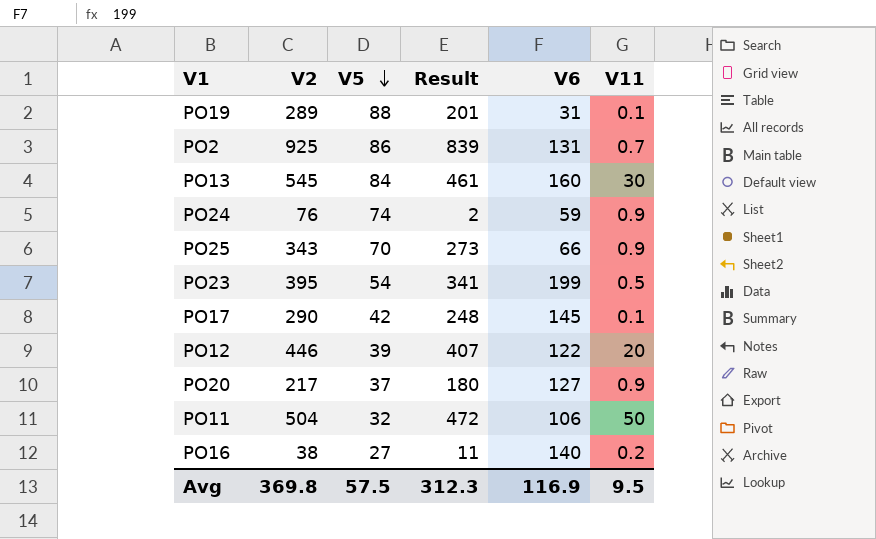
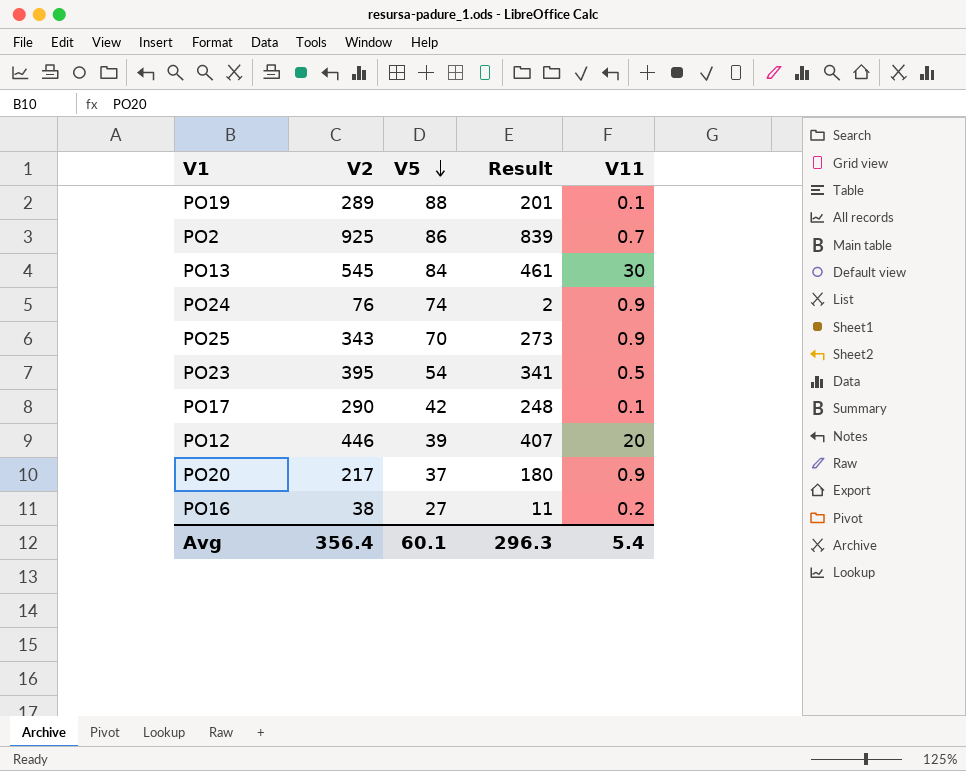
column V6 | position: 5 -> none
row PO11: 504 | 32 | 472 | 106 | 50 -> none
Avg | V2: 369.8 -> 356.4
Avg | V5: 57.5 -> 60.1
Avg | Result: 312.3 -> 296.3
Avg | V11: 9.5 -> 5.4

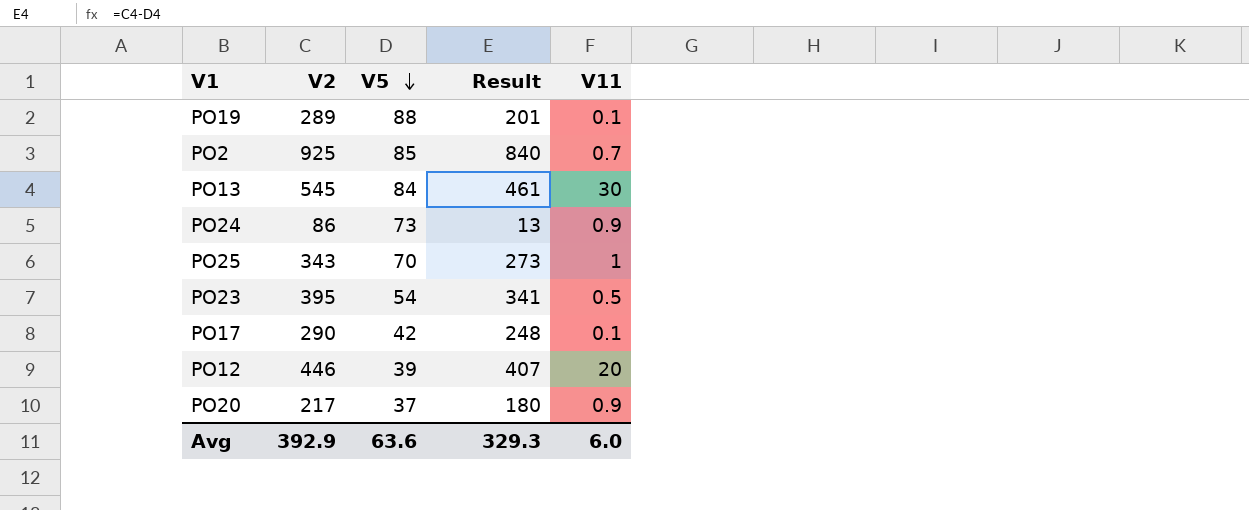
row PO16: 38 | 27 | 11 | 0.2 -> none
PO2 | V5: 86 -> 85
PO2 | Result: 839 -> 840
PO24 | V2: 76 -> 86
PO24 | V5: 74 -> 73
PO24 | Result: 2 -> 13
PO25 | V11: 0.9 -> 1
Avg | V2: 356.4 -> 392.9
Avg | V5: 60.1 -> 63.6
Avg | Result: 296.3 -> 329.3
Avg | V11: 5.4 -> 6.0

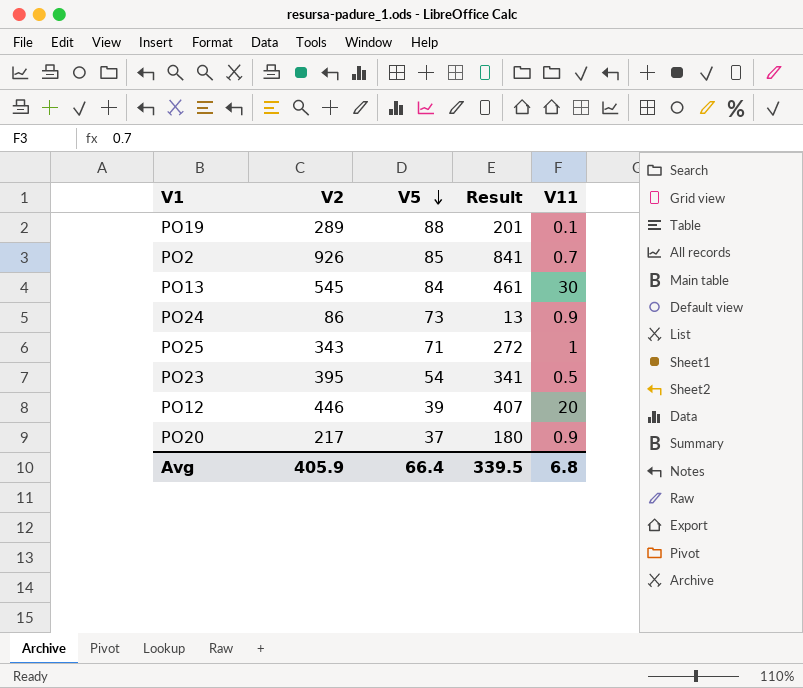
row PO17: 290 | 42 | 248 | 0.1 -> none
PO2 | V2: 925 -> 926
PO2 | Result: 840 -> 841
PO25 | V5: 70 -> 71
PO25 | Result: 273 -> 272
Avg | V2: 392.9 -> 405.9
Avg | V5: 63.6 -> 66.4
Avg | Result: 329.3 -> 339.5
Avg | V11: 6.0 -> 6.8

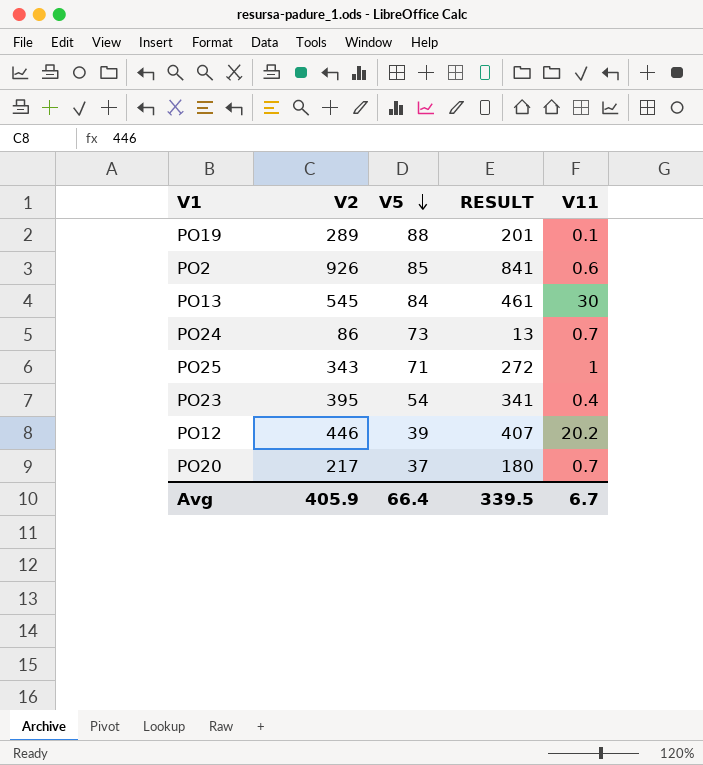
column name: Result -> RESULT
PO2 | V11: 0.7 -> 0.6
PO24 | V11: 0.9 -> 0.7
PO23 | V11: 0.5 -> 0.4
PO12 | V11: 20 -> 20.2
PO20 | V11: 0.9 -> 0.7
Avg | V11: 6.8 -> 6.7

